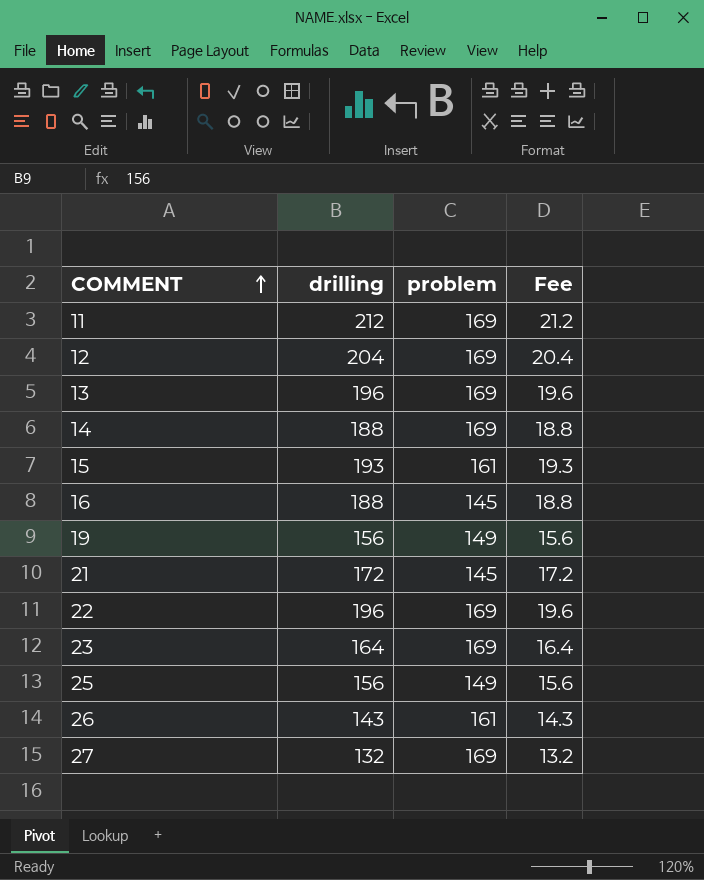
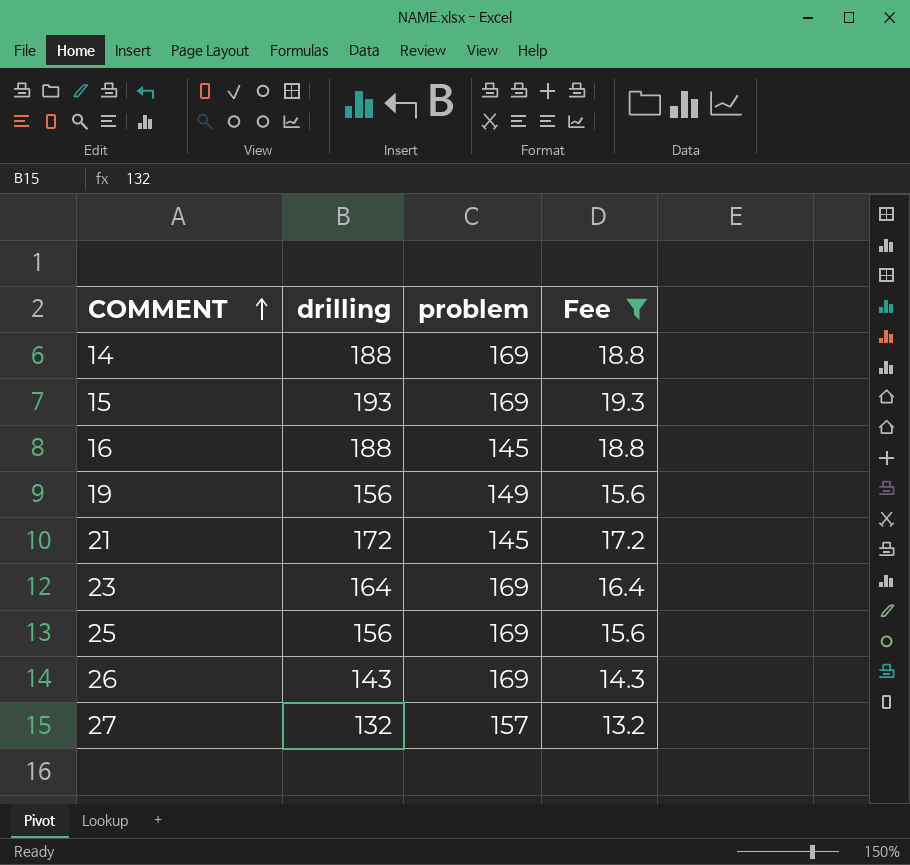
filter: none -> Fee <= 19.3
15 | problem: 161 -> 169
25 | problem: 149 -> 169
26 | problem: 161 -> 169
27 | problem: 169 -> 157

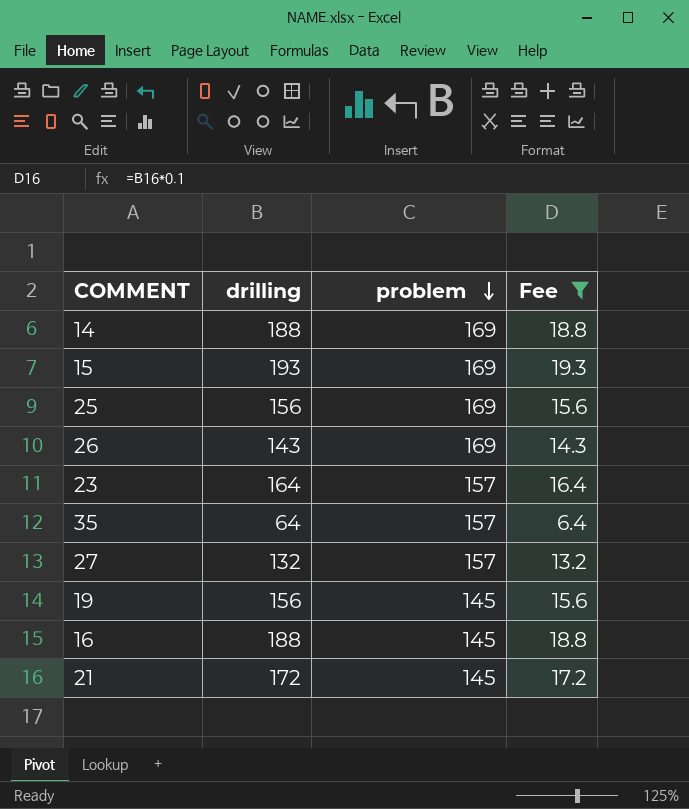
row order: COMMENT ascending -> problem descending
23 | problem: 169 -> 157
row 35: none -> 64 | 157 | 6.4
19 | problem: 149 -> 145

